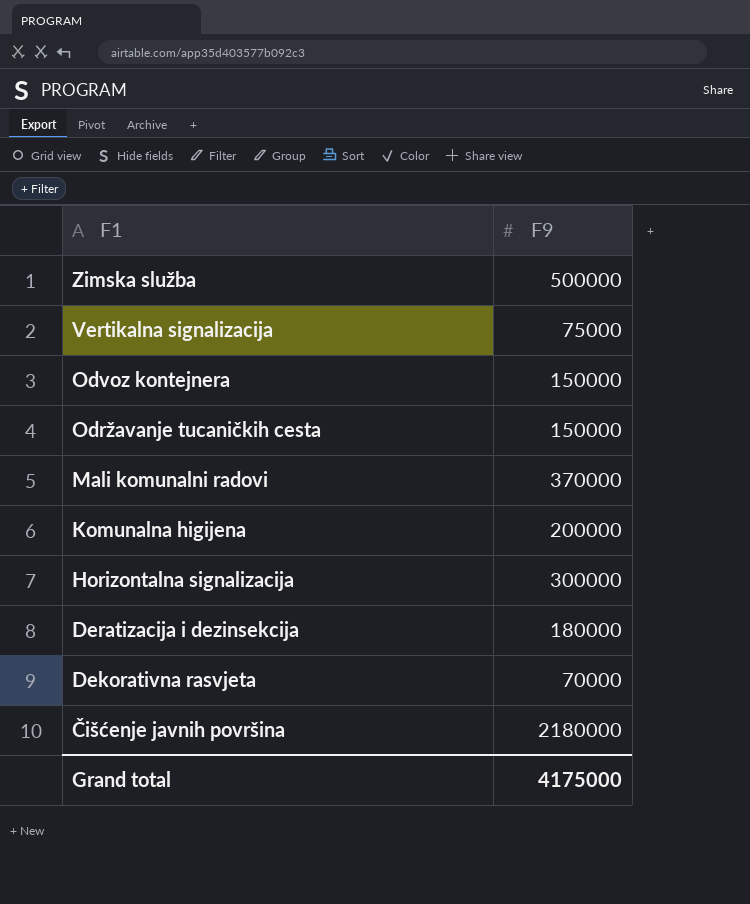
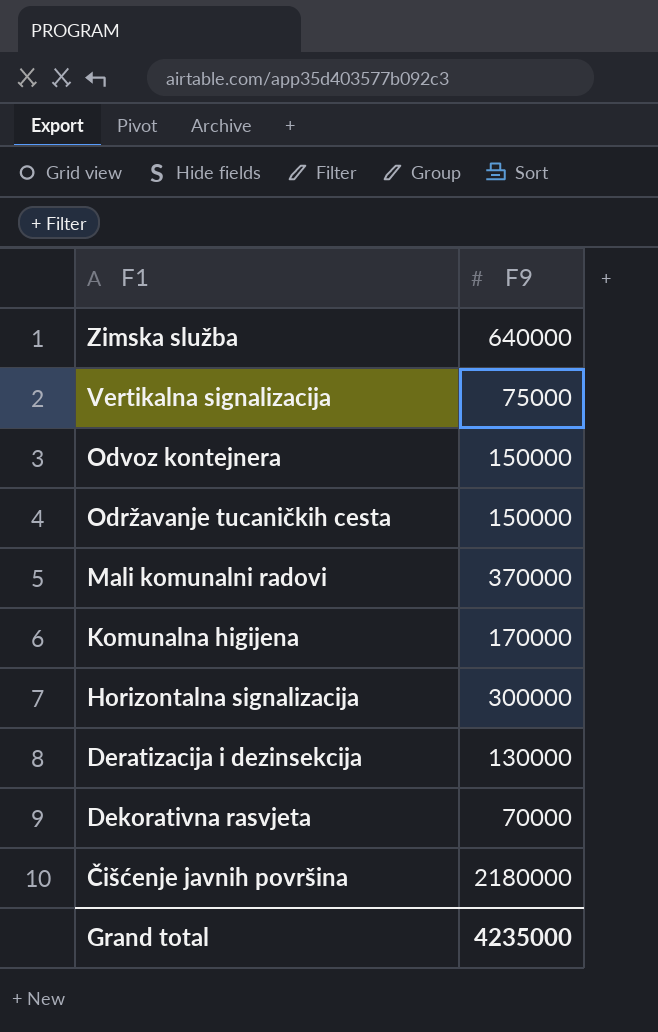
Zimska služba | F9: 500000 -> 640000
Komunalna higijena | F9: 200000 -> 170000
Deratizacija i dezinsekcija | F9: 180000 -> 130000
Grand total | F9: 4175000 -> 4235000

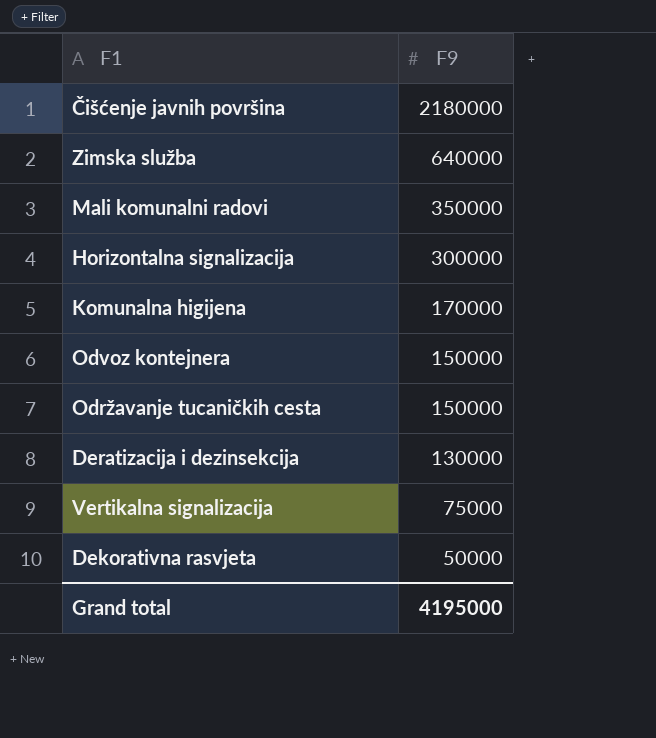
row order: F1 descending -> F9 descending
Mali komunalni radovi | F9: 370000 -> 350000
Dekorativna rasvjeta | F9: 70000 -> 50000
Grand total | F9: 4235000 -> 4195000

